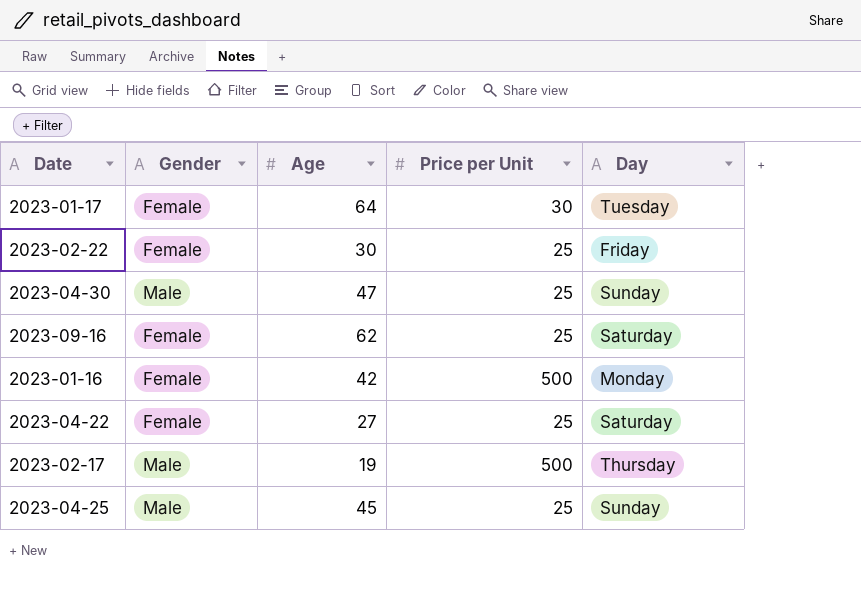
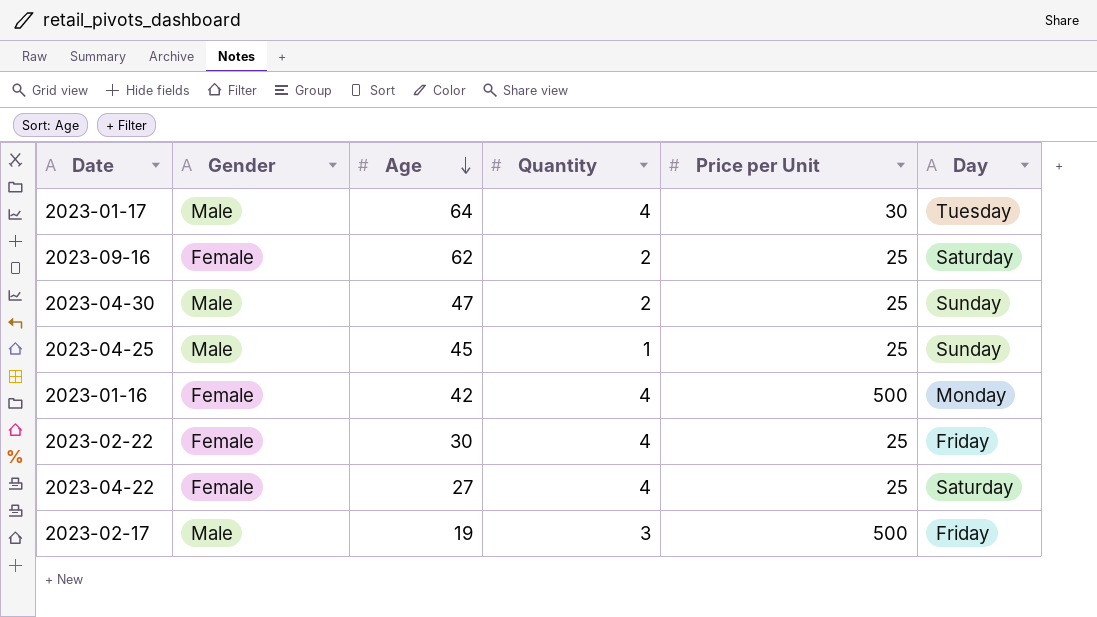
row order: none -> Age descending
column Quantity | position: none -> 4
2023-01-17 | Gender: Female -> Male
2023-02-17 | Day: Thursday -> Friday

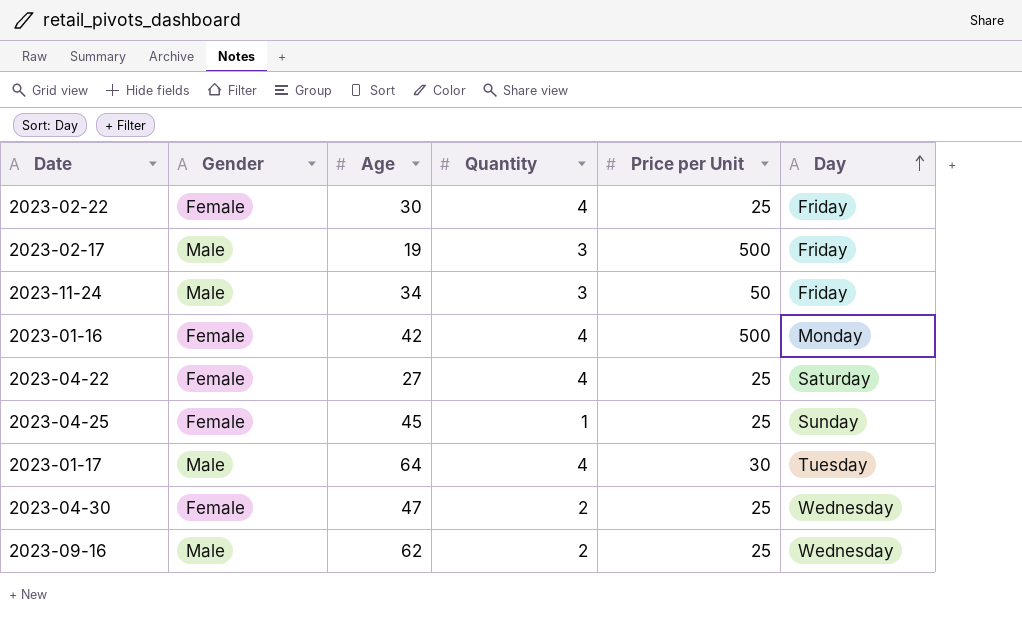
row order: Age descending -> Day ascending
row 2023-11-24: none -> Male | 34 | 3 | 50 | Friday
2023-04-25 | Gender: Male -> Female
2023-04-30 | Gender: Male -> Female
2023-04-30 | Day: Sunday -> Wednesday
2023-09-16 | Gender: Female -> Male
2023-09-16 | Day: Saturday -> Wednesday

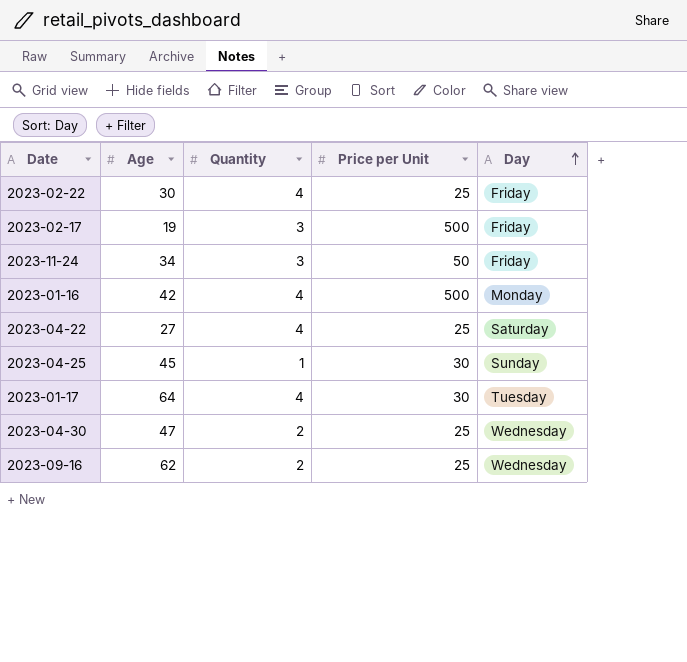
column Gender | position: 2 -> none
2023-04-25 | Price per Unit: 25 -> 30

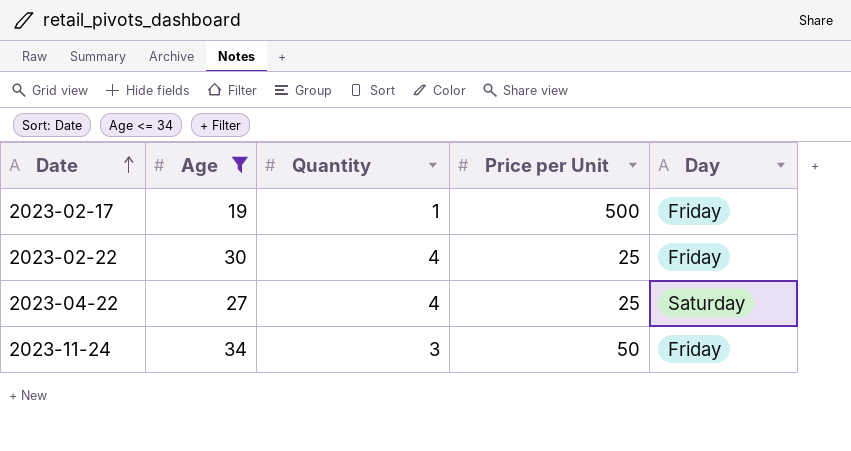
filter: none -> Age <= 34
row order: Day ascending -> Date ascending
2023-02-17 | Quantity: 3 -> 1

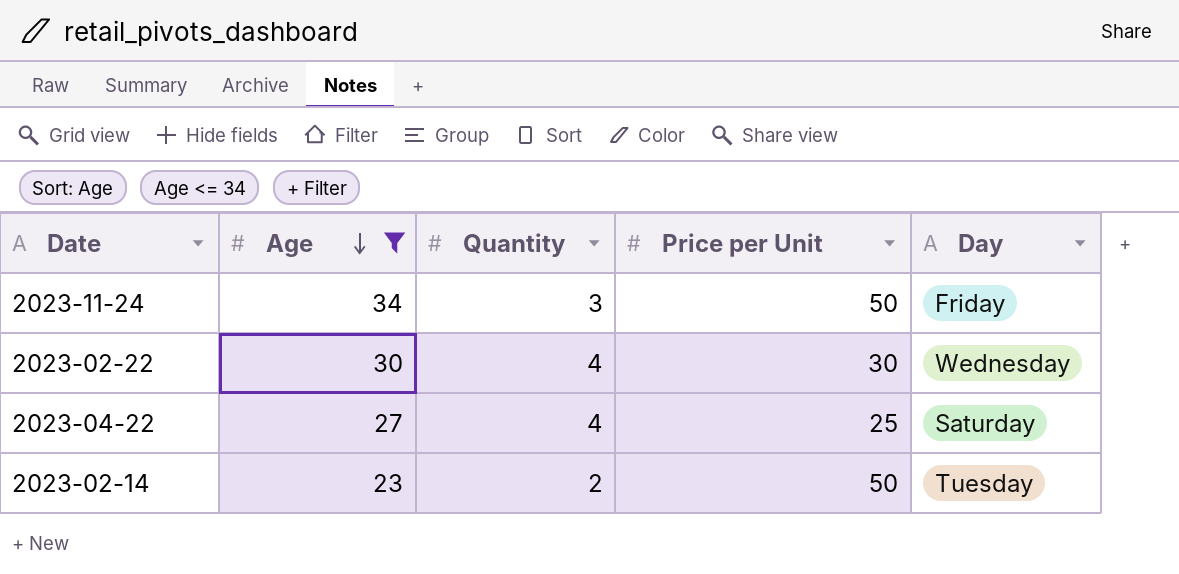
row order: Date ascending -> Age descending
row 2023-02-17: 19 | 1 | 500 | Friday -> none
2023-02-22 | Price per Unit: 25 -> 30
2023-02-22 | Day: Friday -> Wednesday
row 2023-02-14: none -> 23 | 2 | 50 | Tuesday

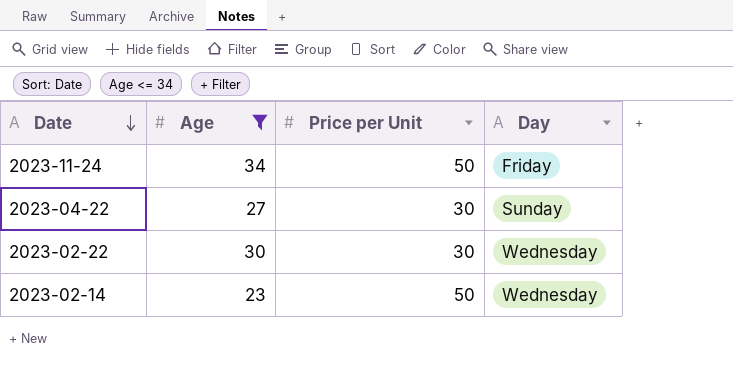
row order: Age descending -> Date descending
column Quantity | position: 3 -> none
2023-04-22 | Price per Unit: 25 -> 30
2023-04-22 | Day: Saturday -> Sunday
2023-02-14 | Day: Tuesday -> Wednesday

